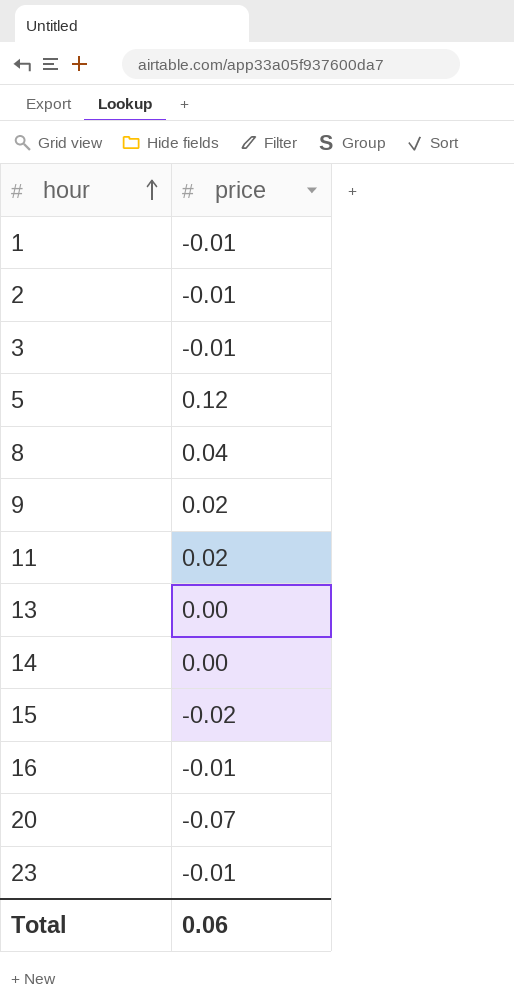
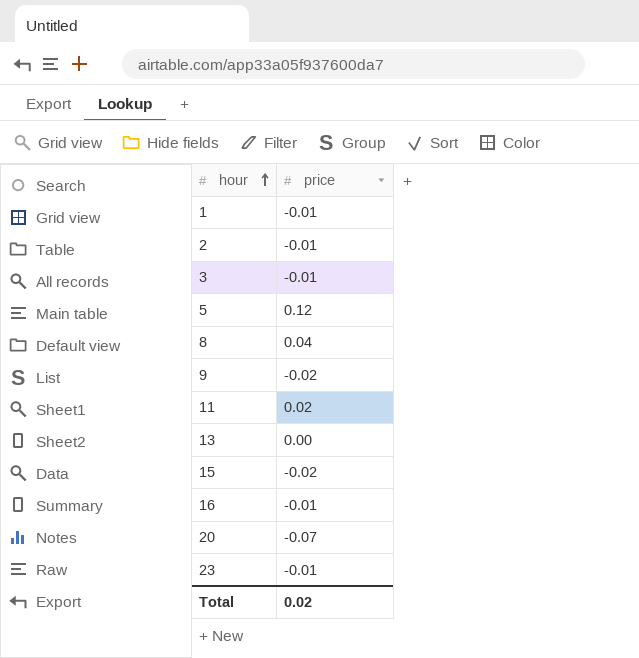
row 14: 0.00 -> none
9 | price: 0.02 -> -0.02
Total | price: 0.06 -> 0.02

